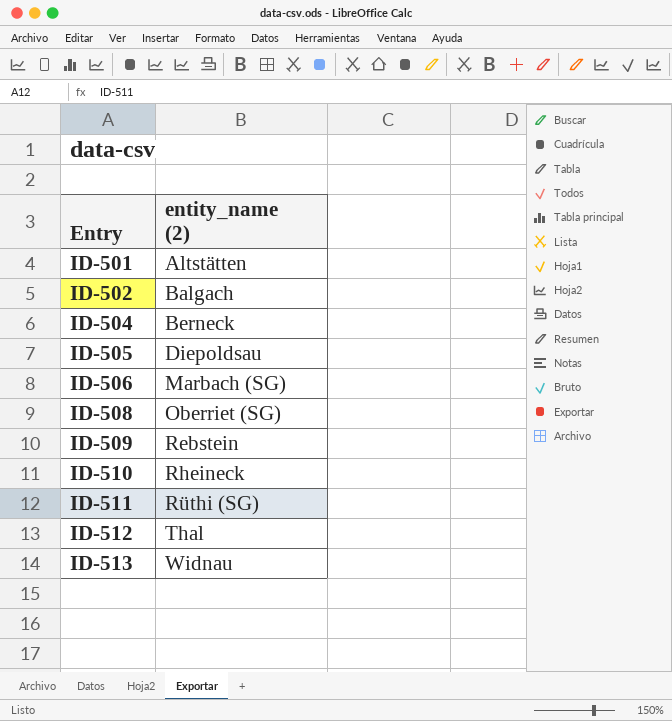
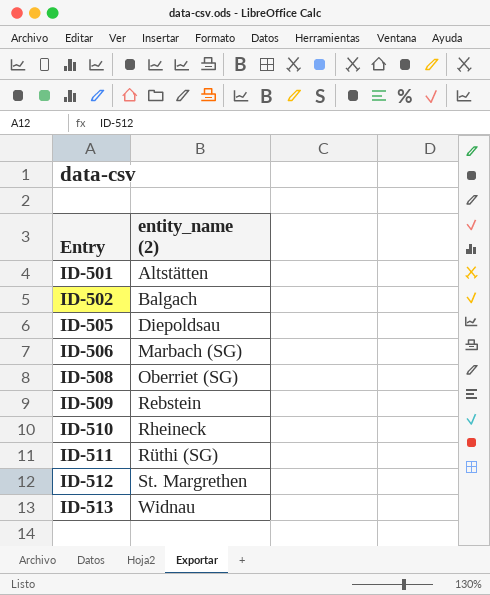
row ID-504: Berneck -> none
ID-512 | entity_name (2): Thal -> St. Margrethen

